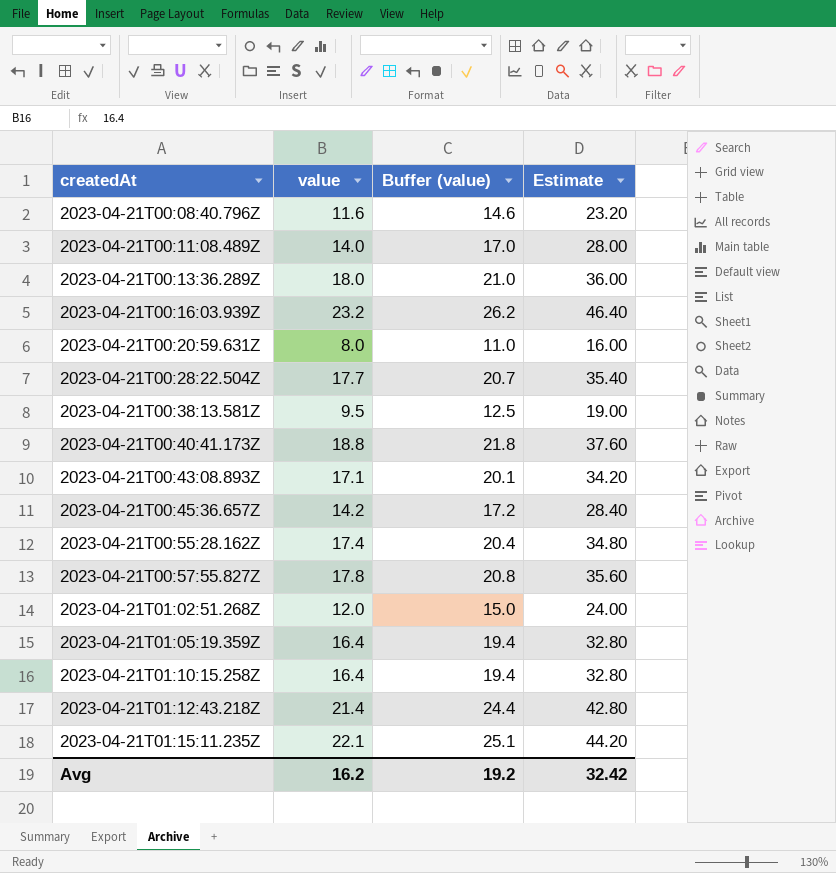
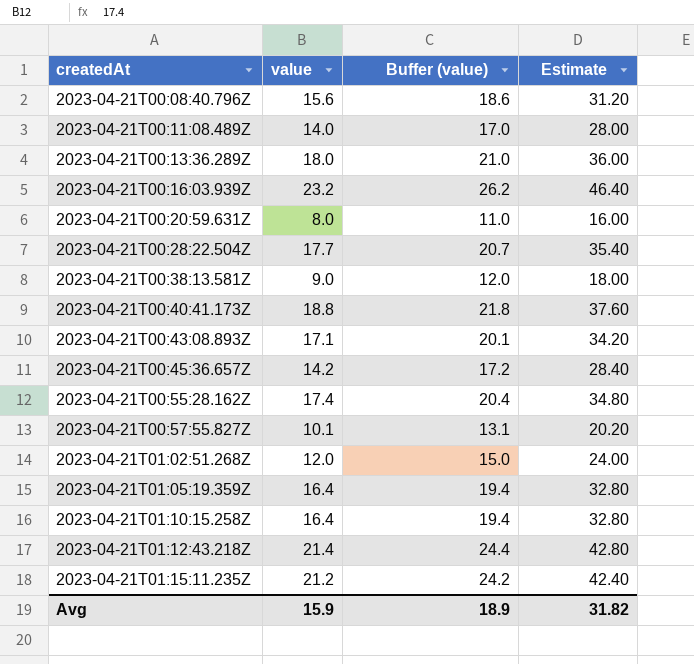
2023-04-21T00:08:40.796Z | value: 11.6 -> 15.6
2023-04-21T00:08:40.796Z | Buffer (value): 14.6 -> 18.6
2023-04-21T00:08:40.796Z | Estimate: 23.20 -> 31.20
2023-04-21T00:38:13.581Z | value: 9.5 -> 9.0
2023-04-21T00:38:13.581Z | Buffer (value): 12.5 -> 12.0
2023-04-21T00:38:13.581Z | Estimate: 19.00 -> 18.00
2023-04-21T00:57:55.827Z | value: 17.8 -> 10.1
2023-04-21T00:57:55.827Z | Buffer (value): 20.8 -> 13.1
2023-04-21T00:57:55.827Z | Estimate: 35.60 -> 20.20
2023-04-21T01:15:11.235Z | value: 22.1 -> 21.2
2023-04-21T01:15:11.235Z | Buffer (value): 25.1 -> 24.2
2023-04-21T01:15:11.235Z | Estimate: 44.20 -> 42.40
Avg | value: 16.2 -> 15.9
Avg | Buffer (value): 19.2 -> 18.9
Avg | Estimate: 32.42 -> 31.82

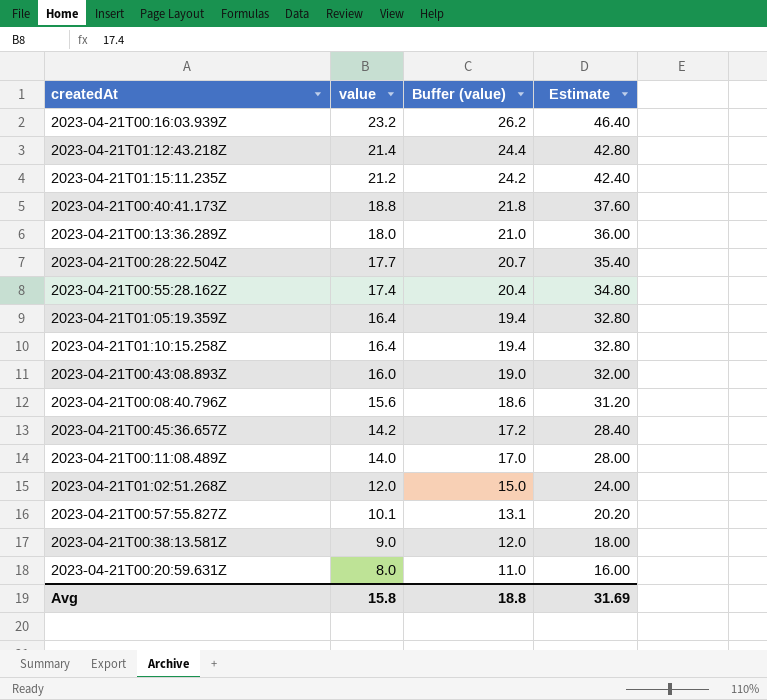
row order: createdAt ascending -> value descending
2023-04-21T00:43:08.893Z | value: 17.1 -> 16.0
2023-04-21T00:43:08.893Z | Buffer (value): 20.1 -> 19.0
2023-04-21T00:43:08.893Z | Estimate: 34.20 -> 32.00
Avg | value: 15.9 -> 15.8
Avg | Buffer (value): 18.9 -> 18.8
Avg | Estimate: 31.82 -> 31.69

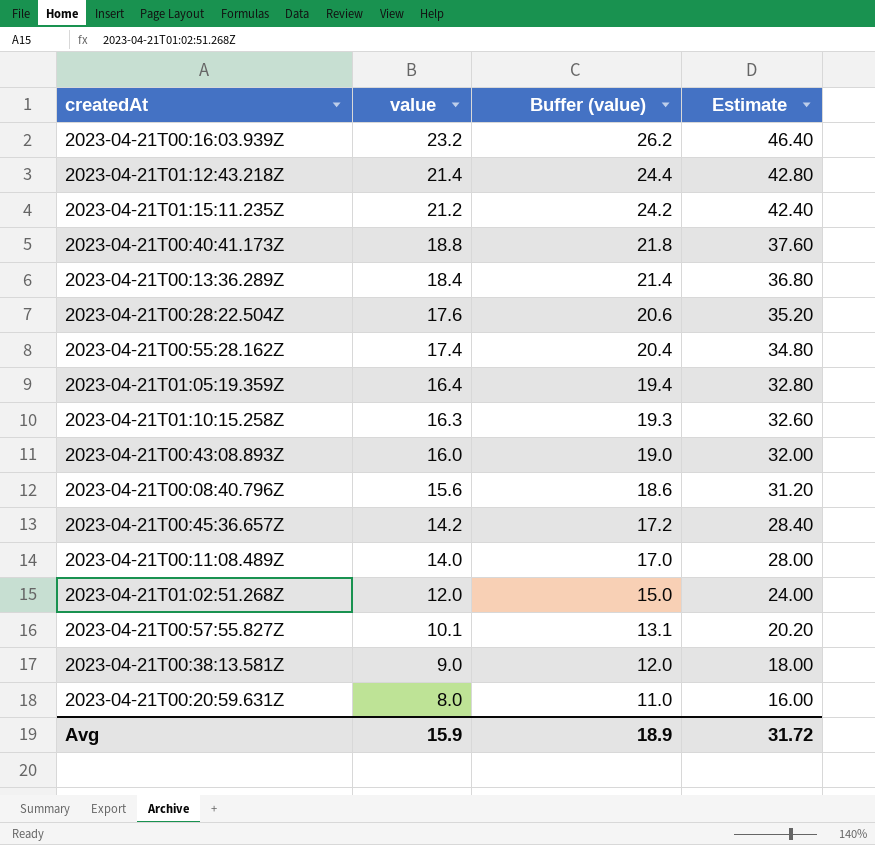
2023-04-21T00:13:36.289Z | value: 18.0 -> 18.4
2023-04-21T00:13:36.289Z | Buffer (value): 21.0 -> 21.4
2023-04-21T00:13:36.289Z | Estimate: 36.00 -> 36.80
2023-04-21T00:28:22.504Z | value: 17.7 -> 17.6
2023-04-21T00:28:22.504Z | Buffer (value): 20.7 -> 20.6
2023-04-21T00:28:22.504Z | Estimate: 35.40 -> 35.20
2023-04-21T01:10:15.258Z | value: 16.4 -> 16.3
2023-04-21T01:10:15.258Z | Buffer (value): 19.4 -> 19.3
2023-04-21T01:10:15.258Z | Estimate: 32.80 -> 32.60
Avg | value: 15.8 -> 15.9
Avg | Buffer (value): 18.8 -> 18.9
Avg | Estimate: 31.69 -> 31.72

